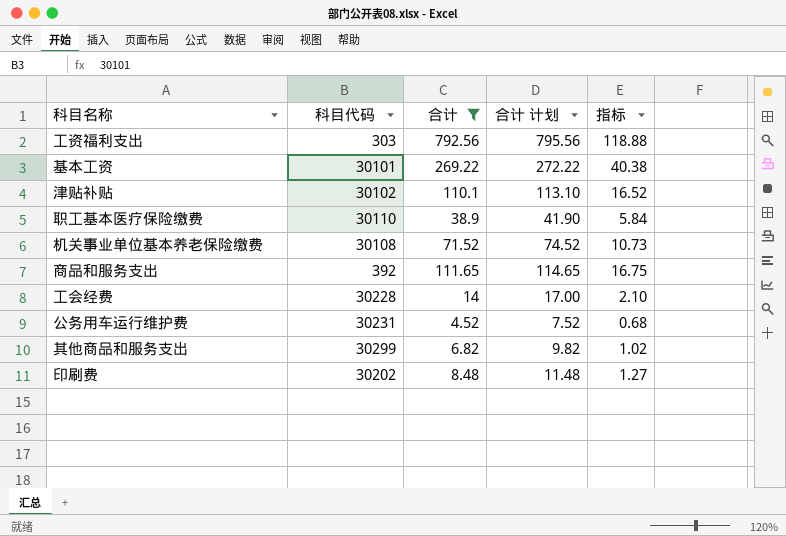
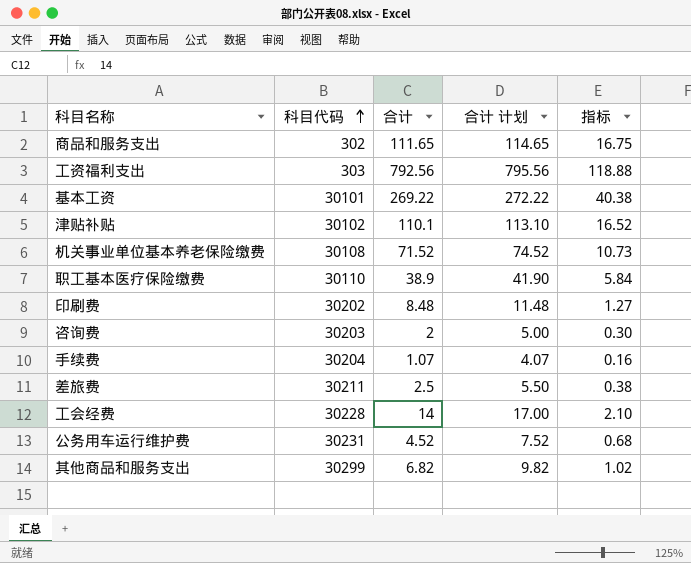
filter: 合计 >= 4.52 -> none
row order: none -> 科目代码 ascending
商品和服务支出 | 科目代码: 392 -> 302

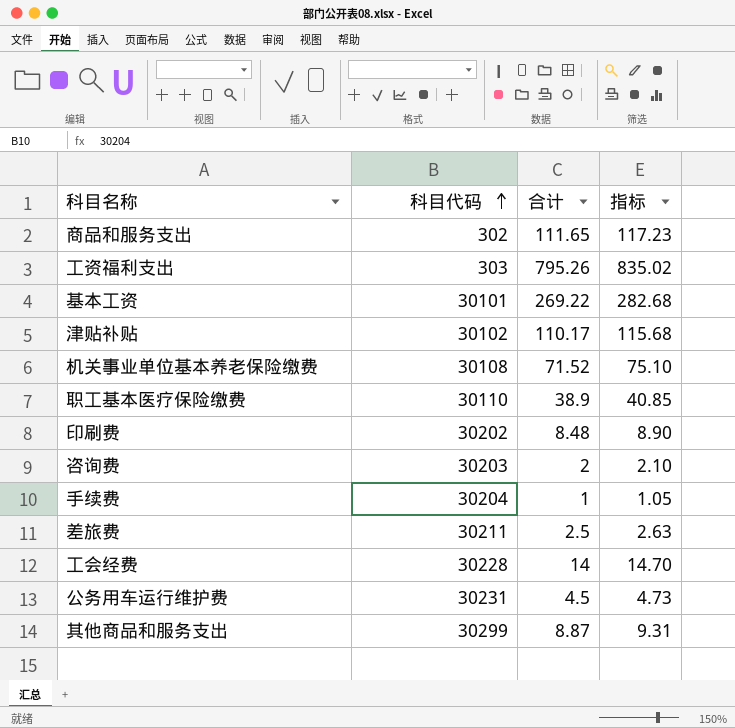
column 合计 计划 | formula: [合计] + 3 -> none
column 指标 | formula: [合计] * 0.15 -> [合计] * 1.05
工资福利支出 | 合计: 792.56 -> 795.26
津贴补贴 | 合计: 110.1 -> 110.17
手续费 | 合计: 1.07 -> 1
公务用车运行维护费 | 合计: 4.52 -> 4.5
其他商品和服务支出 | 合计: 6.82 -> 8.87

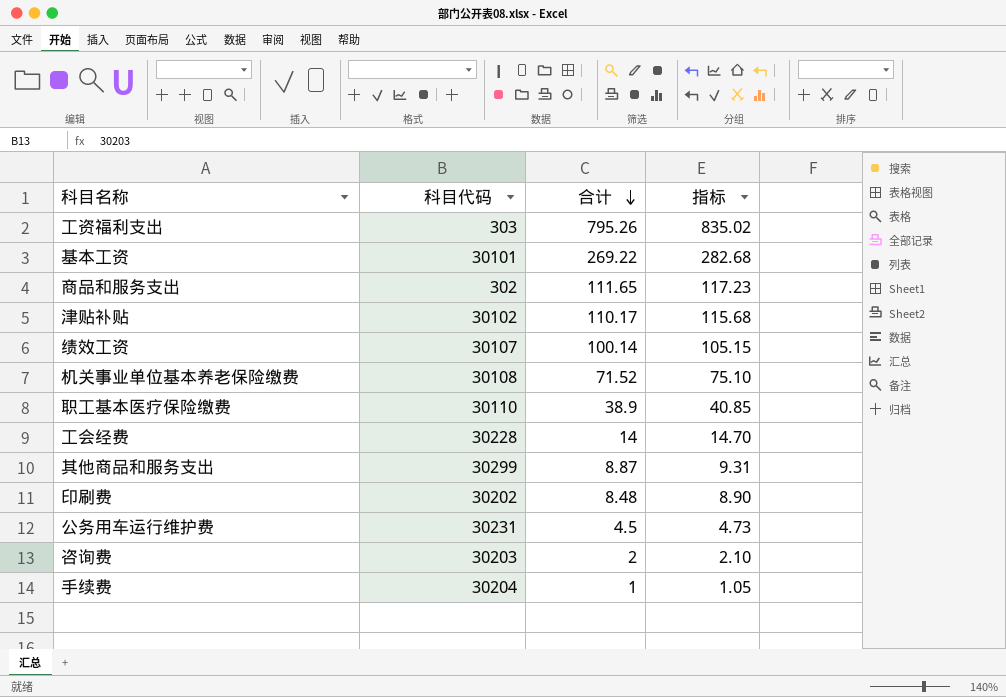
row order: 科目代码 ascending -> 合计 descending
row 差旅费: 30211 | 2.5 | 2.63 -> none
row 绩效工资: none -> 30107 | 100.14 | 105.15

